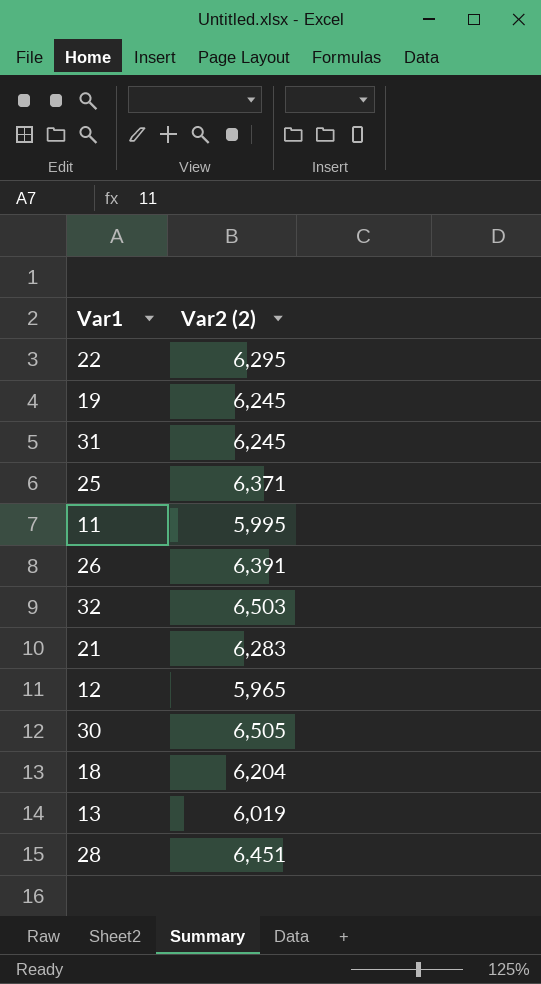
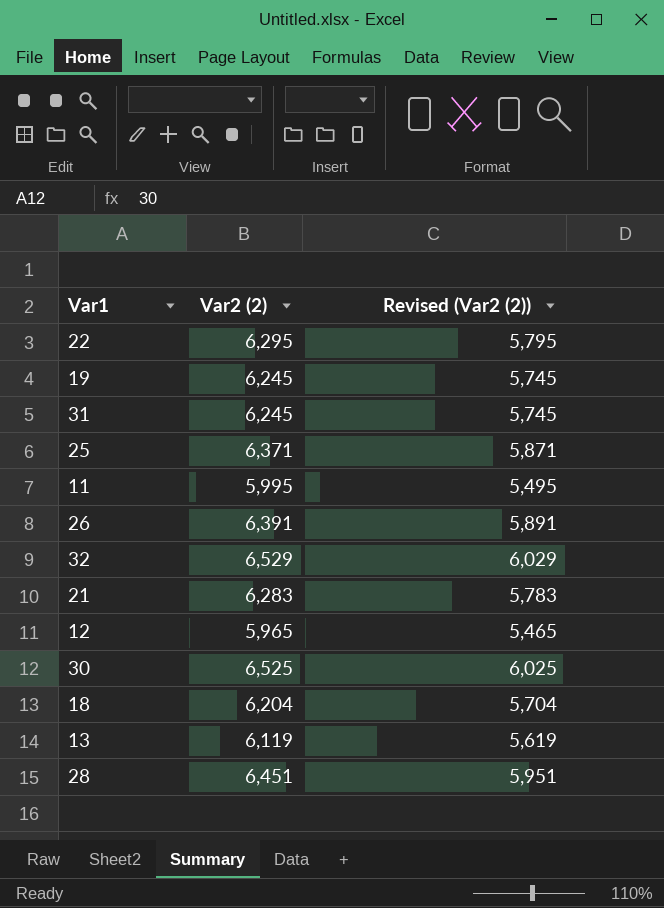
column Revised (Var2 (2)) | formula: none -> [Var2 (2)] - 500
32 | Var2 (2): 6,503 -> 6,529
30 | Var2 (2): 6,505 -> 6,525
13 | Var2 (2): 6,019 -> 6,119

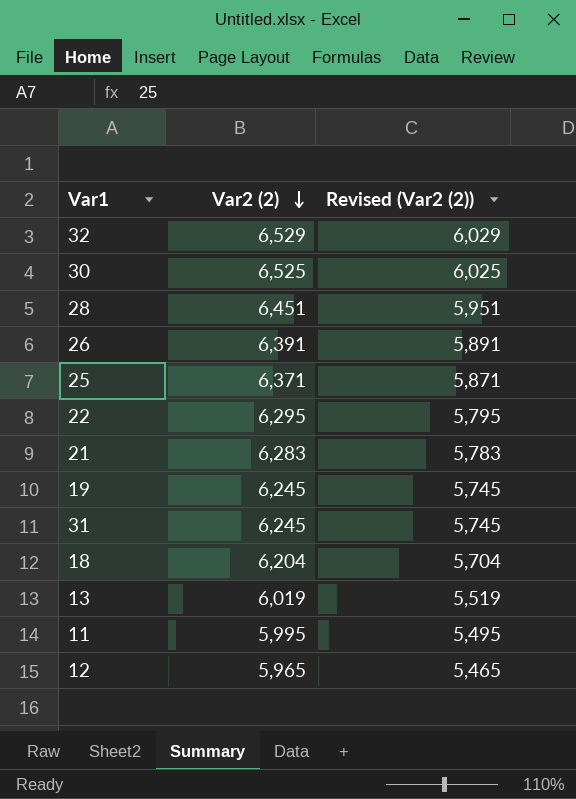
row order: none -> Var2 (2) descending
13 | Var2 (2): 6,119 -> 6,019
13 | Revised (Var2 (2)): 5,619 -> 5,519

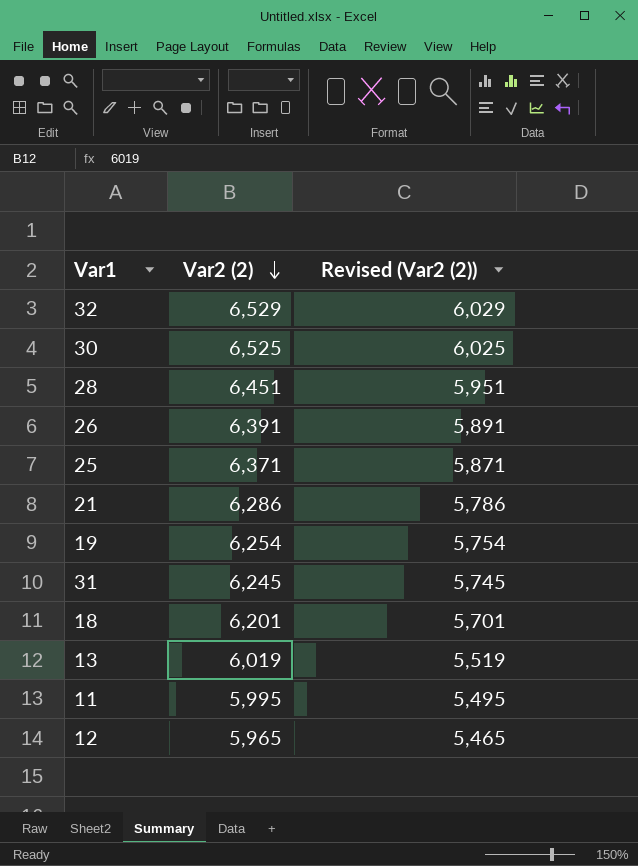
row 22: 6,295 | 5,795 -> none
21 | Var2 (2): 6,283 -> 6,286
21 | Revised (Var2 (2)): 5,783 -> 5,786
19 | Var2 (2): 6,245 -> 6,254
19 | Revised (Var2 (2)): 5,745 -> 5,754
18 | Var2 (2): 6,204 -> 6,201
18 | Revised (Var2 (2)): 5,704 -> 5,701

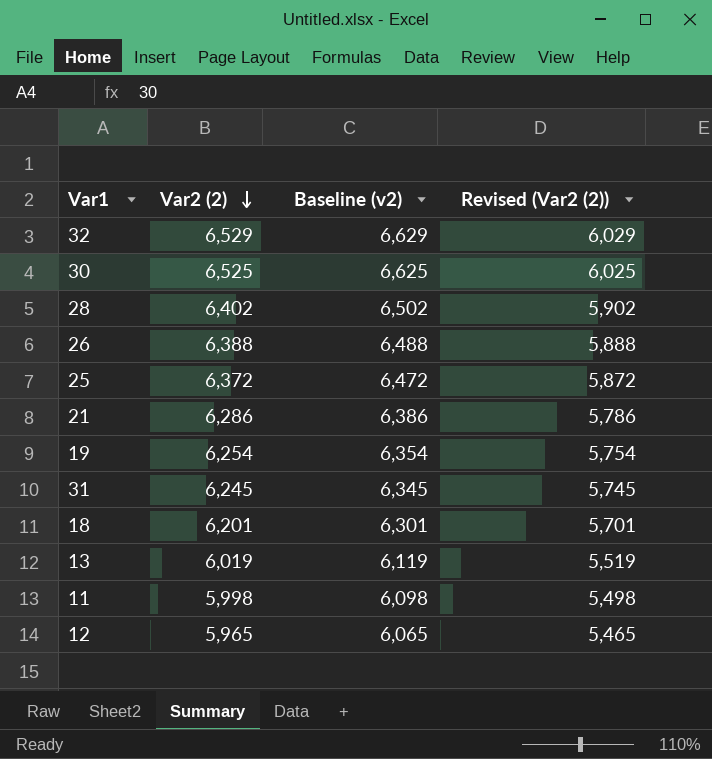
column Baseline (v2) | formula: none -> [Var2 (2)] + 100
28 | Var2 (2): 6,451 -> 6,402
28 | Revised (Var2 (2)): 5,951 -> 5,902
26 | Var2 (2): 6,391 -> 6,388
26 | Revised (Var2 (2)): 5,891 -> 5,888
25 | Var2 (2): 6,371 -> 6,372
25 | Revised (Var2 (2)): 5,871 -> 5,872
11 | Var2 (2): 5,995 -> 5,998
11 | Revised (Var2 (2)): 5,495 -> 5,498

